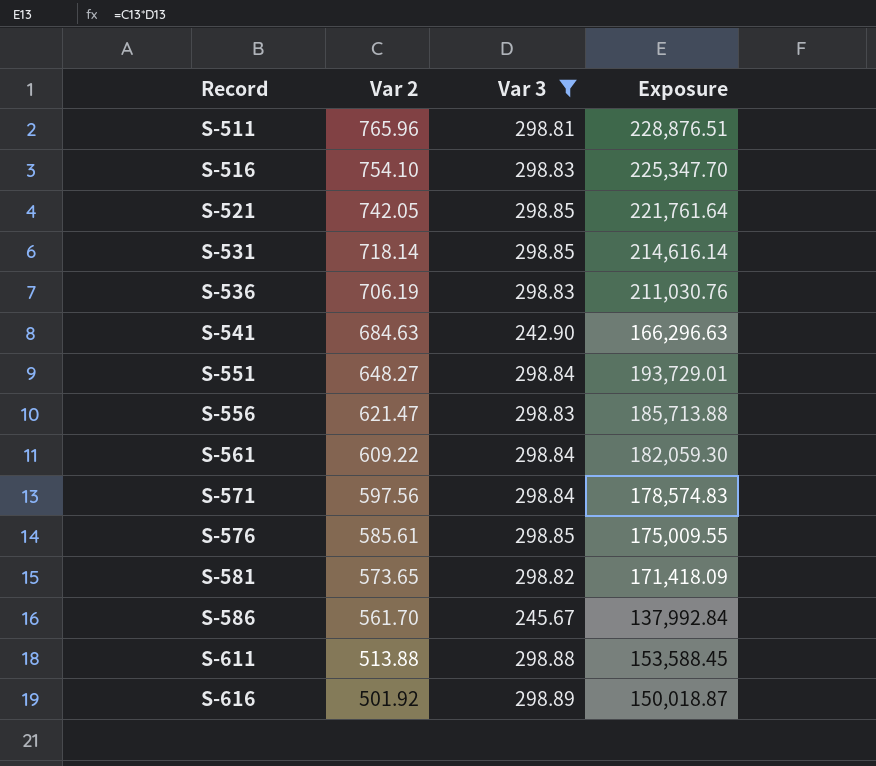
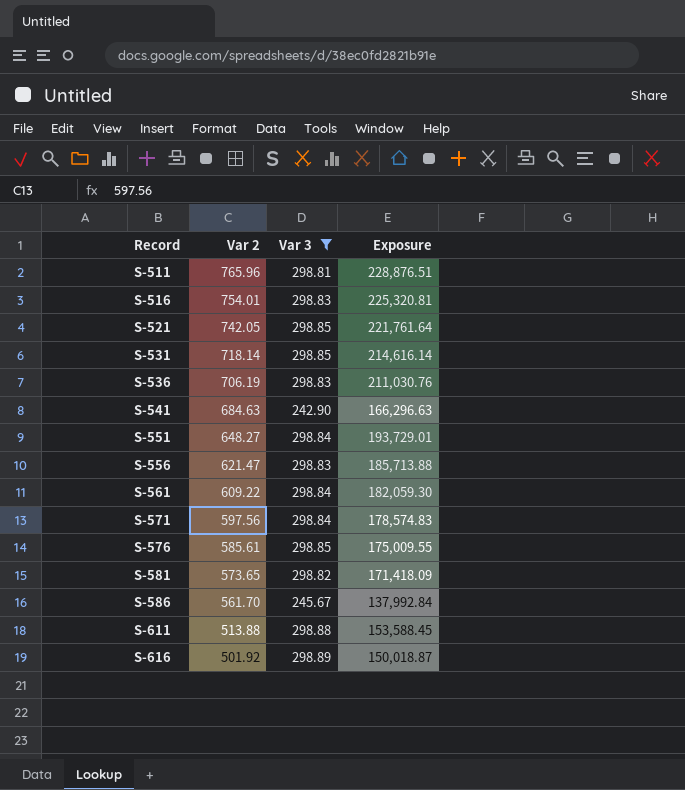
S-516 | Var 2: 754.10 -> 754.01
S-516 | Exposure: 225,347.70 -> 225,320.81

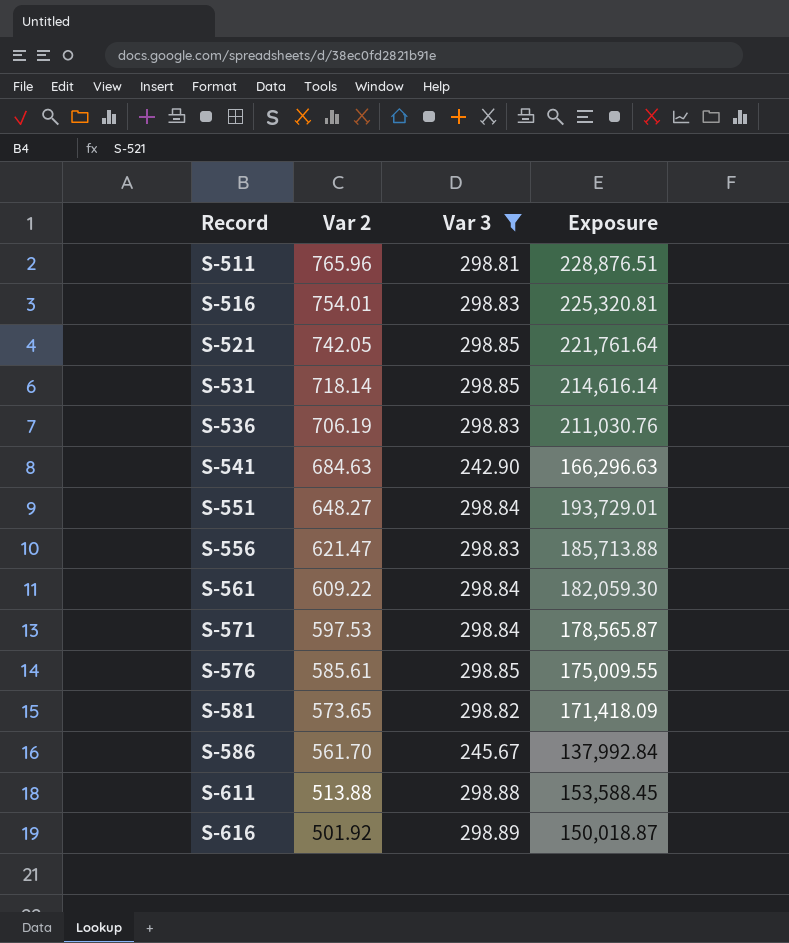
S-571 | Var 2: 597.56 -> 597.53
S-571 | Exposure: 178,574.83 -> 178,565.87

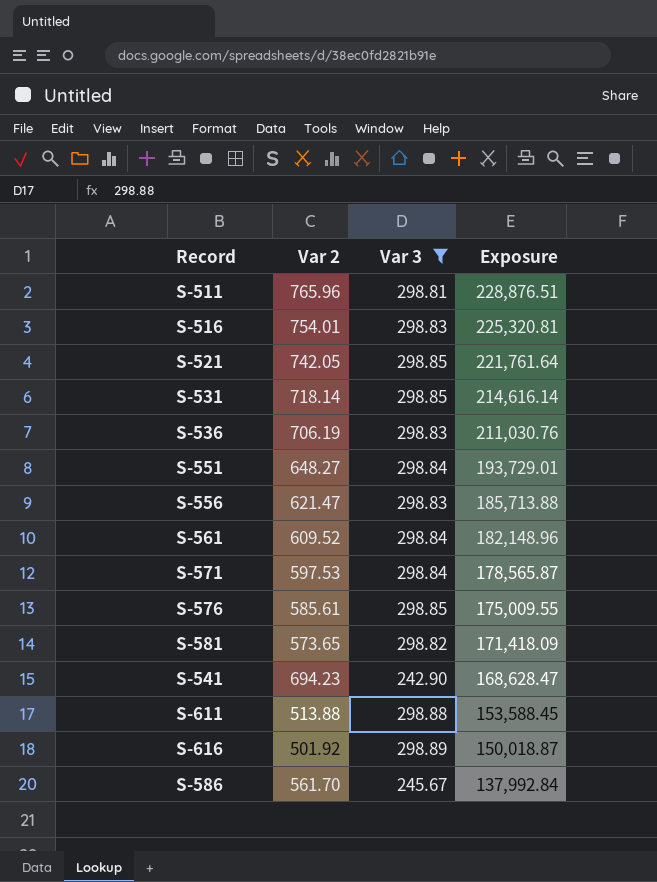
row order: Record ascending -> Exposure descending
S-561 | Var 2: 609.22 -> 609.52
S-561 | Exposure: 182,059.30 -> 182,148.96
S-541 | Var 2: 684.63 -> 694.23
S-541 | Exposure: 166,296.63 -> 168,628.47

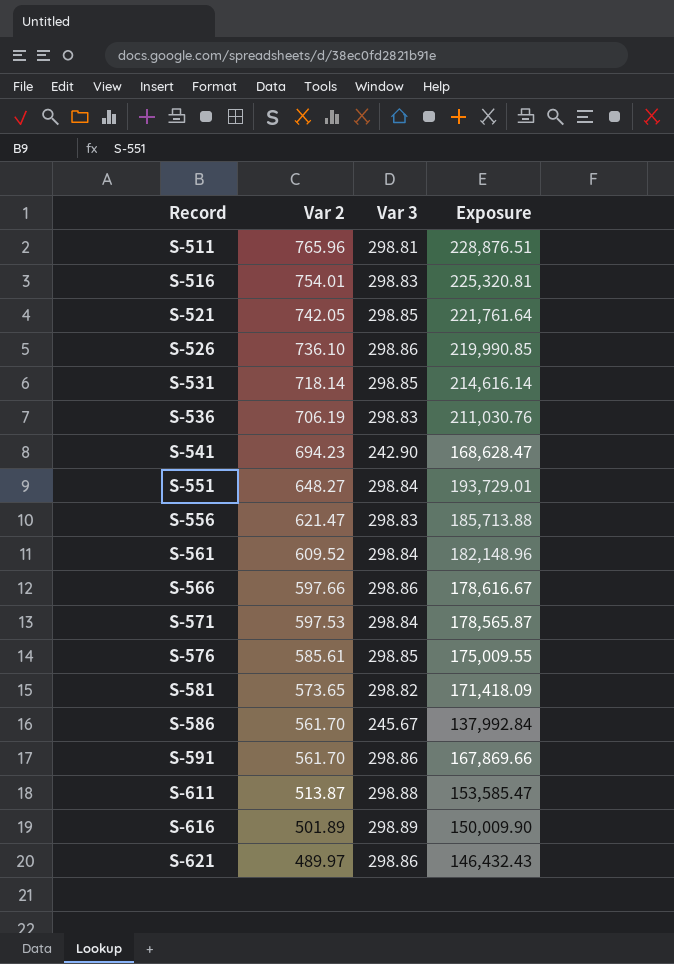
filter: Var 3 != 298.86 -> none
row order: Exposure descending -> Record ascending
S-611 | Var 2: 513.88 -> 513.87
S-611 | Exposure: 153,588.45 -> 153,585.47
S-616 | Var 2: 501.92 -> 501.89
S-616 | Exposure: 150,018.87 -> 150,009.90

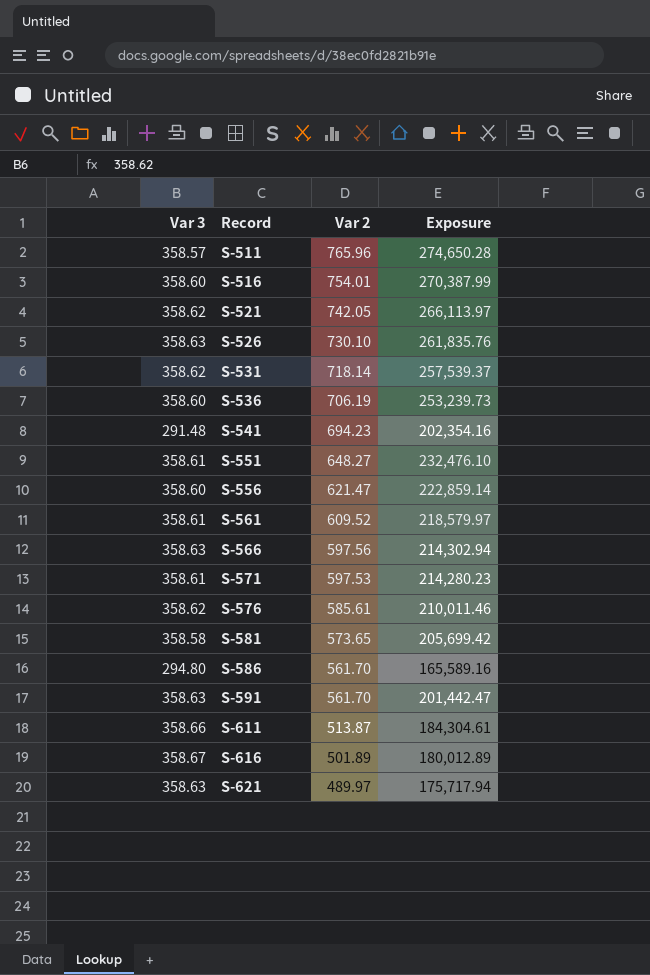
column Var 3 | position: 3 -> 1
S-511 | Var 3: 298.81 -> 358.57
S-511 | Exposure: 228,876.51 -> 274,650.28
S-516 | Var 3: 298.83 -> 358.60
S-516 | Exposure: 225,320.81 -> 270,387.99
S-521 | Var 3: 298.85 -> 358.62
S-521 | Exposure: 221,761.64 -> 266,113.97
S-526 | Var 3: 298.86 -> 358.63
S-526 | Var 2: 736.10 -> 730.10
S-526 | Exposure: 219,990.85 -> 261,835.76
S-531 | Var 3: 298.85 -> 358.62
S-531 | Exposure: 214,616.14 -> 257,539.37
S-536 | Var 3: 298.83 -> 358.60
S-536 | Exposure: 211,030.76 -> 253,239.73
S-541 | Var 3: 242.90 -> 291.48
S-541 | Exposure: 168,628.47 -> 202,354.16
S-551 | Var 3: 298.84 -> 358.61
S-551 | Exposure: 193,729.01 -> 232,476.10
S-556 | Var 3: 298.83 -> 358.60
S-556 | Exposure: 185,713.88 -> 222,859.14
S-561 | Var 3: 298.84 -> 358.61
S-561 | Exposure: 182,148.96 -> 218,579.97
S-566 | Var 3: 298.86 -> 358.63
S-566 | Var 2: 597.66 -> 597.56
S-566 | Exposure: 178,616.67 -> 214,302.94
S-571 | Var 3: 298.84 -> 358.61
S-571 | Exposure: 178,565.87 -> 214,280.23
S-576 | Var 3: 298.85 -> 358.62
S-576 | Exposure: 175,009.55 -> 210,011.46
S-581 | Var 3: 298.82 -> 358.58
S-581 | Exposure: 171,418.09 -> 205,699.42
S-586 | Var 3: 245.67 -> 294.80
S-586 | Exposure: 137,992.84 -> 165,589.16
S-591 | Var 3: 298.86 -> 358.63
S-591 | Exposure: 167,869.66 -> 201,442.47
S-611 | Var 3: 298.88 -> 358.66
S-611 | Exposure: 153,585.47 -> 184,304.61
S-616 | Var 3: 298.89 -> 358.67
S-616 | Exposure: 150,009.90 -> 180,012.89
S-621 | Var 3: 298.86 -> 358.63
S-621 | Exposure: 146,432.43 -> 175,717.94

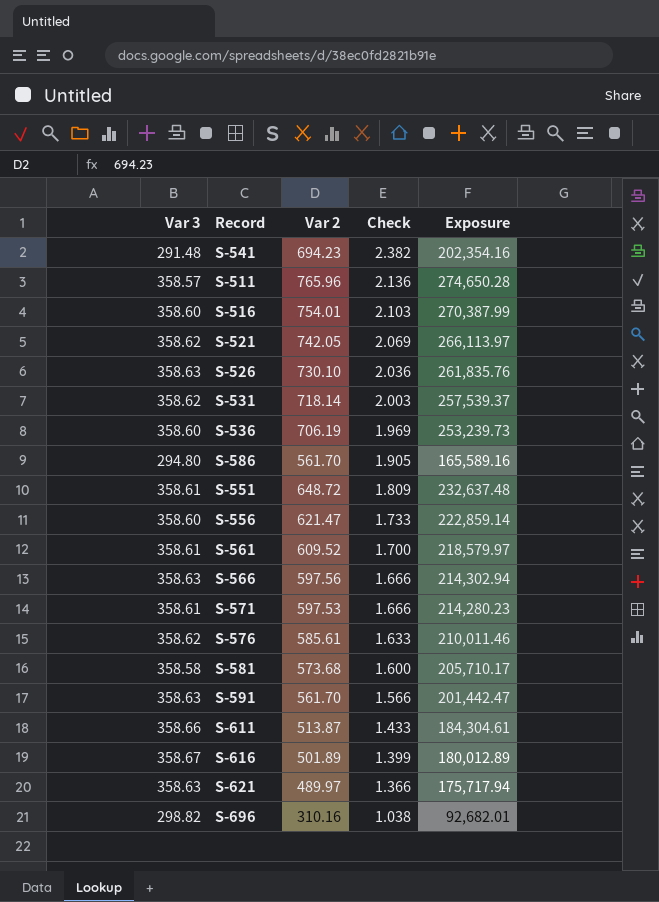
row order: Record ascending -> Check descending
column Check | formula: none -> [Var 2] / [Var 3]
S-551 | Var 2: 648.27 -> 648.72
S-551 | Exposure: 232,476.10 -> 232,637.48
S-581 | Var 2: 573.65 -> 573.68
S-581 | Exposure: 205,699.42 -> 205,710.17
row S-696: none -> 298.82 | 310.16 | 1.038 | 92,682.01

